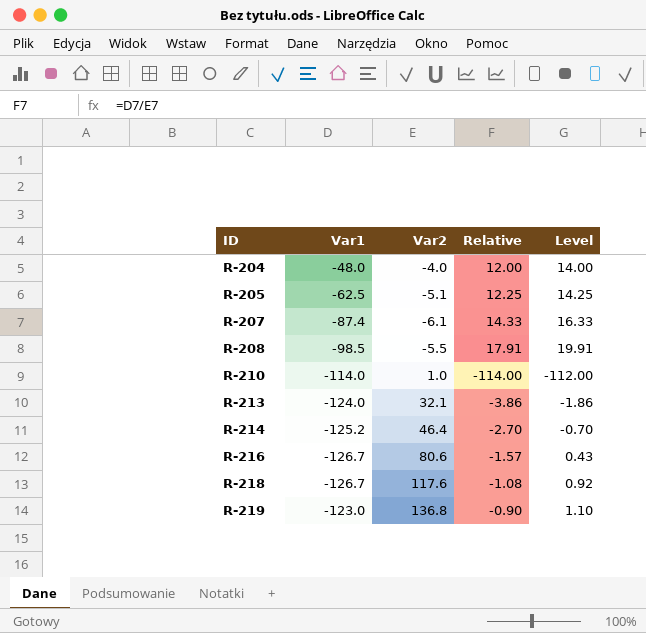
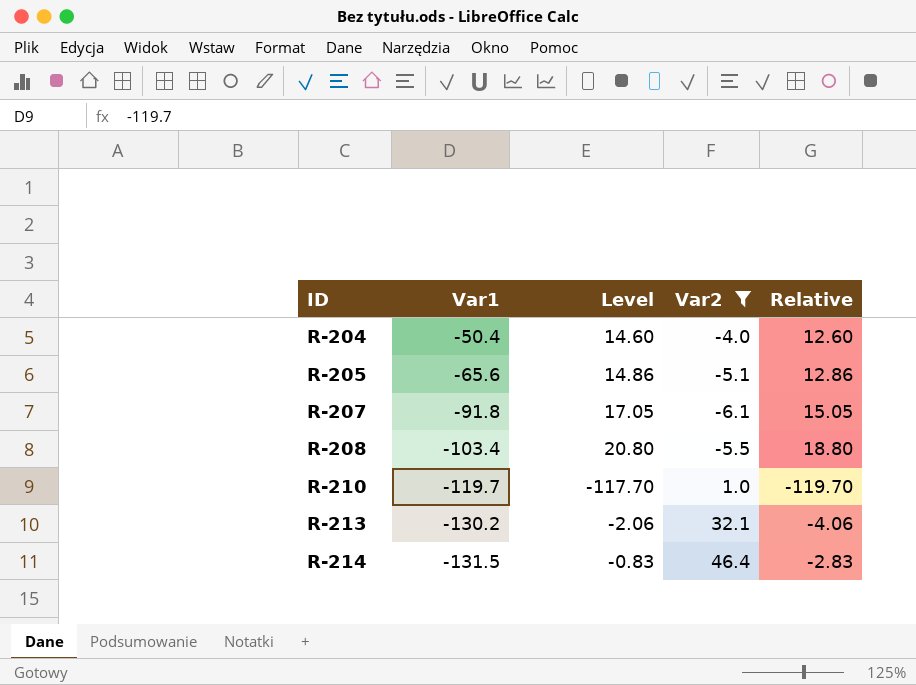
filter: none -> Var2 <= 46.4
column Level | position: 5 -> 3
R-204 | Var1: -48.0 -> -50.4
R-204 | Level: 14.00 -> 14.60
R-204 | Relative: 12.00 -> 12.60
R-205 | Var1: -62.5 -> -65.6
R-205 | Level: 14.25 -> 14.86
R-205 | Relative: 12.25 -> 12.86
R-207 | Var1: -87.4 -> -91.8
R-207 | Level: 16.33 -> 17.05
R-207 | Relative: 14.33 -> 15.05
R-208 | Var1: -98.5 -> -103.4
R-208 | Level: 19.91 -> 20.80
R-208 | Relative: 17.91 -> 18.80
R-210 | Var1: -114.0 -> -119.7
R-210 | Level: -112.00 -> -117.70
R-210 | Relative: -114.00 -> -119.70
R-213 | Var1: -124.0 -> -130.2
R-213 | Level: -1.86 -> -2.06
R-213 | Relative: -3.86 -> -4.06
R-214 | Var1: -125.2 -> -131.5
R-214 | Level: -0.70 -> -0.83
R-214 | Relative: -2.70 -> -2.83

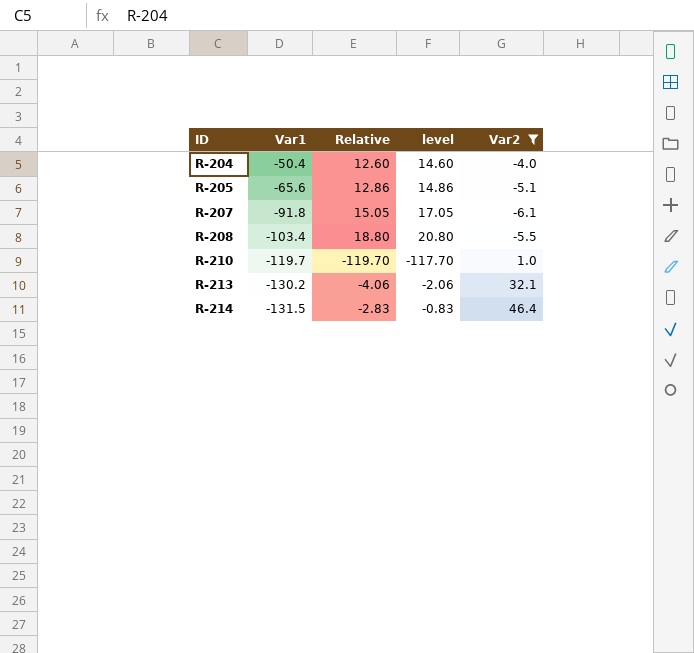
column Relative | position: 5 -> 3
column name: Level -> level

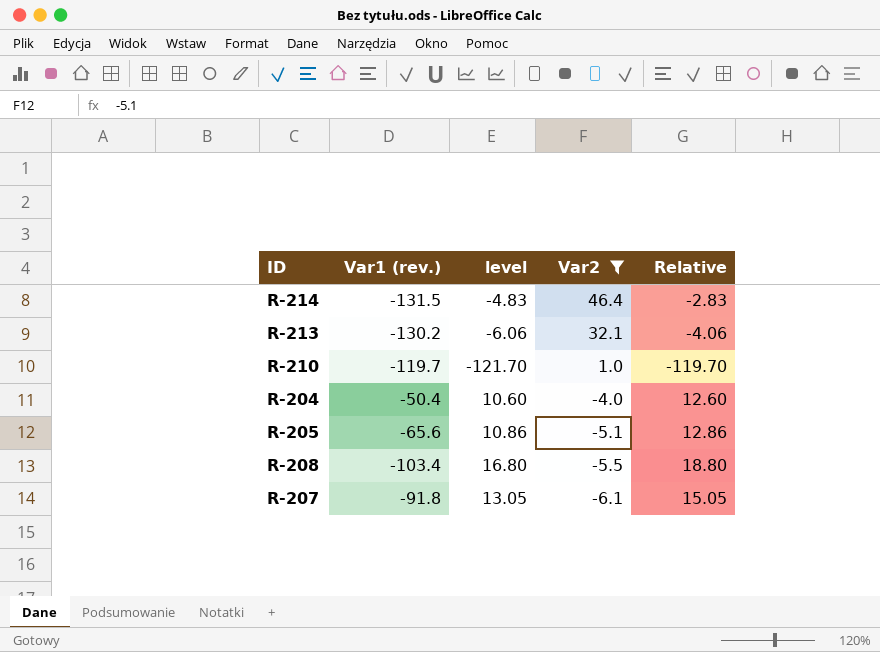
row order: ID ascending -> Var2 descending
column name: Var1 -> Var1 (rev.)
column level | formula: [Relative] + 2 -> [Relative] - 2
column Relative | position: 3 -> 5

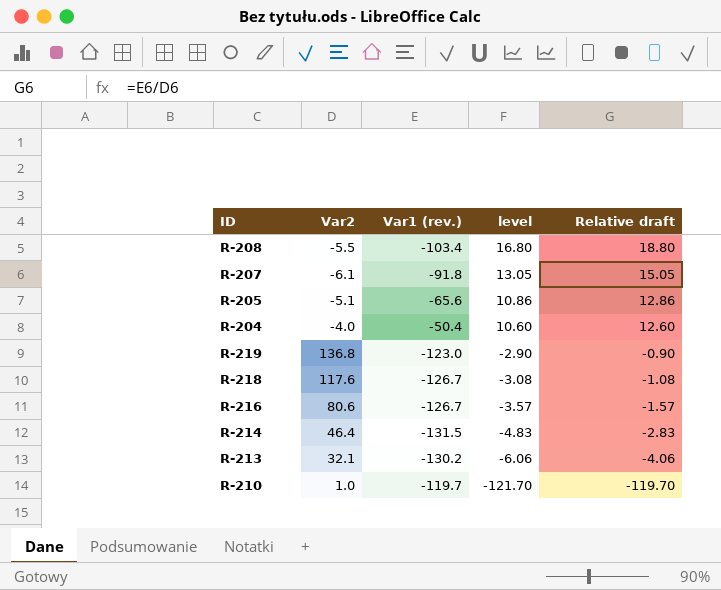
filter: Var2 <= 46.4 -> none
row order: Var2 descending -> level descending
column Var2 | position: 4 -> 2
column name: Relative -> Relative draft

